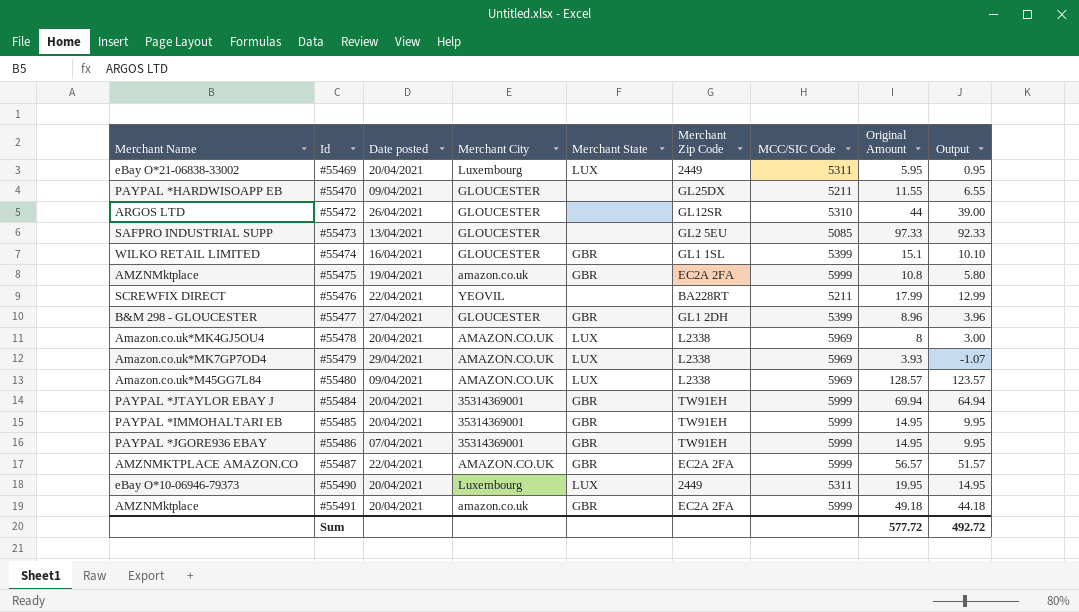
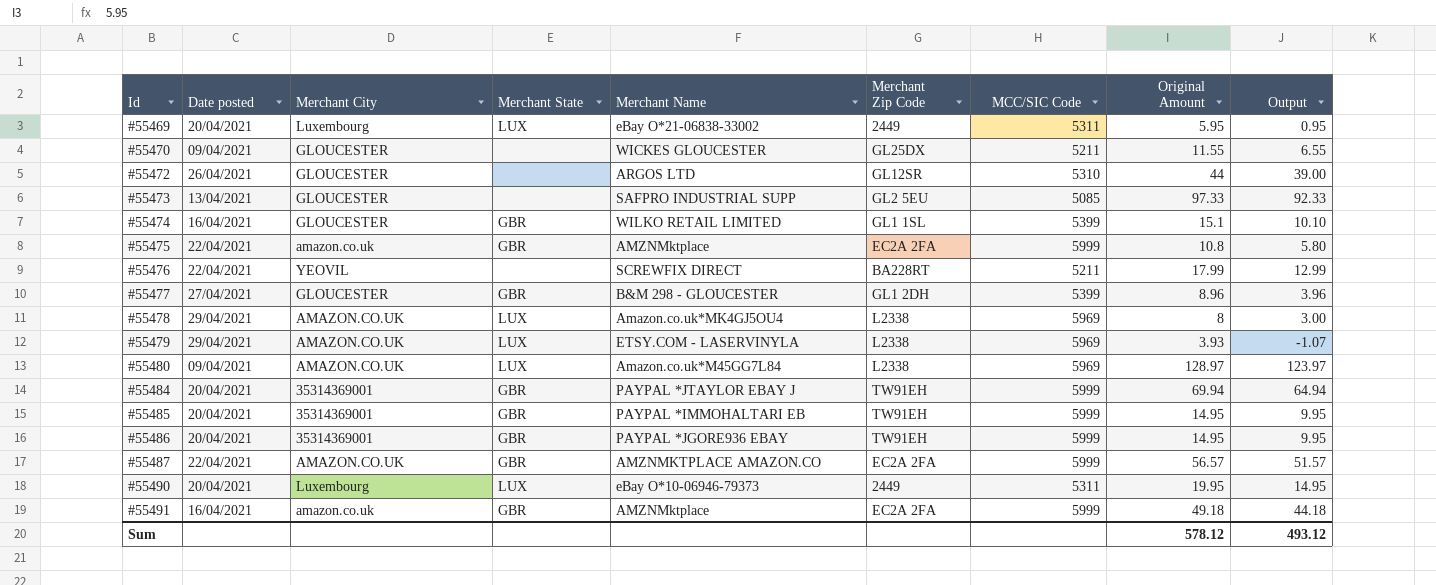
column Merchant Name | position: 1 -> 5
#55470 | Merchant Name: PAYPAL *HARDWISOAPP EB -> WICKES GLOUCESTER
#55475 | Date posted: 19/04/2021 -> 22/04/2021
#55478 | Date posted: 20/04/2021 -> 29/04/2021
#55479 | Merchant Name: Amazon.co.uk*MK7GP7OD4 -> ETSY.COM - LASERVINYLA
#55480 | Original Amount: 128.57 -> 128.97
#55480 | Output: 123.57 -> 123.97
#55486 | Date posted: 07/04/2021 -> 20/04/2021
#55491 | Date posted: 20/04/2021 -> 16/04/2021
Sum | Original Amount: 577.72 -> 578.12
Sum | Output: 492.72 -> 493.12

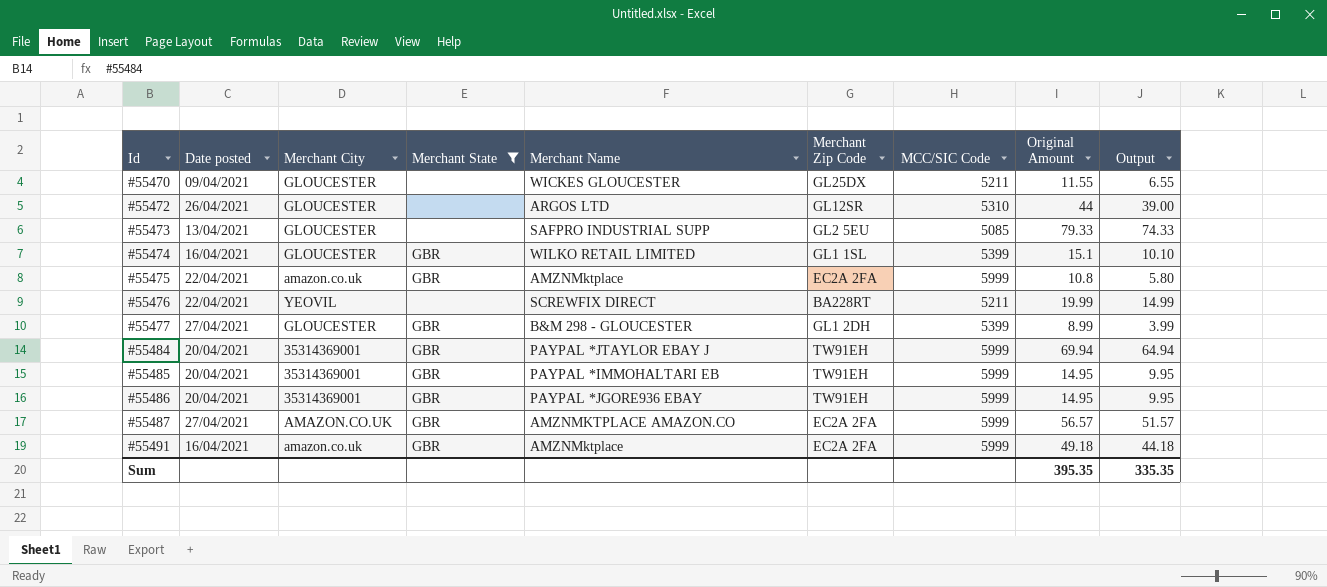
filter: none -> Merchant State != LUX
#55473 | Original Amount: 97.33 -> 79.33
#55473 | Output: 92.33 -> 74.33
#55476 | Original Amount: 17.99 -> 19.99
#55476 | Output: 12.99 -> 14.99
#55477 | Original Amount: 8.96 -> 8.99
#55477 | Output: 3.96 -> 3.99
#55487 | Date posted: 22/04/2021 -> 27/04/2021
Sum | Original Amount: 578.12 -> 395.35
Sum | Output: 493.12 -> 335.35

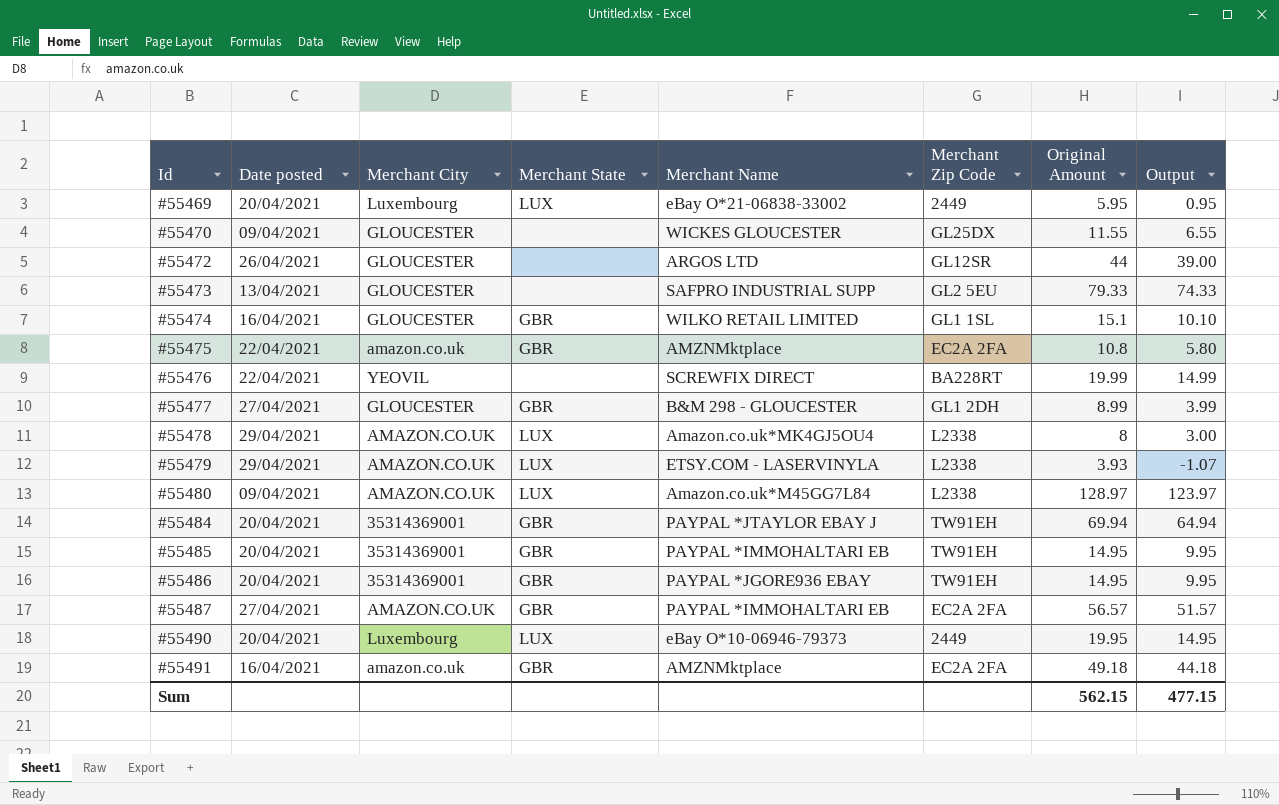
filter: Merchant State != LUX -> none
column MCC/SIC Code | position: 7 -> none
#55487 | Merchant Name: AMZNMKTPLACE AMAZON.CO -> PAYPAL *IMMOHALTARI EB
Sum | Original Amount: 395.35 -> 562.15
Sum | Output: 335.35 -> 477.15

